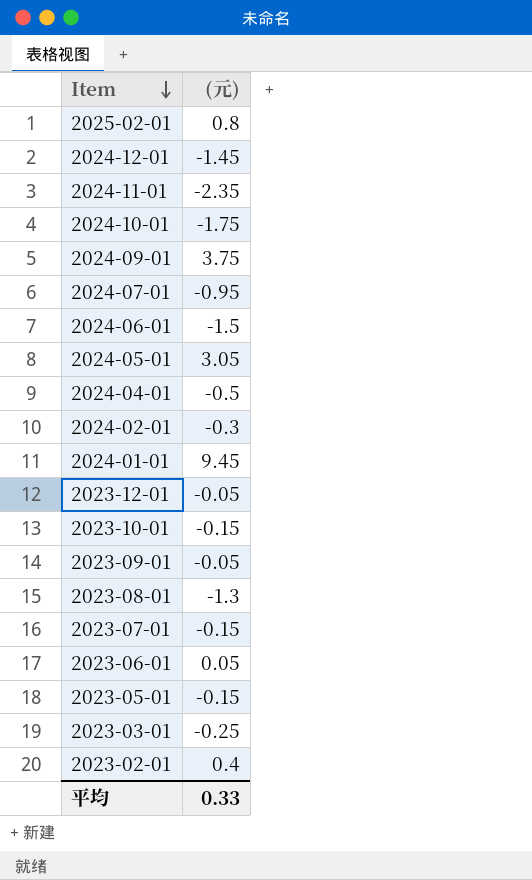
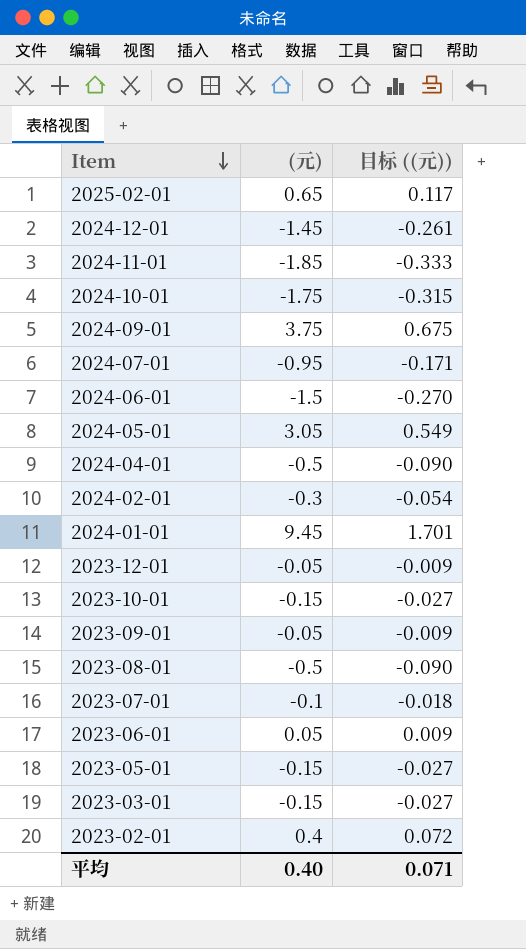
column 目标 ((元)) | formula: none -> [(元)] * 0.18
2025-02-01 | (元): 0.8 -> 0.65
2024-11-01 | (元): -2.35 -> -1.85
2023-08-01 | (元): -1.3 -> -0.5
2023-07-01 | (元): -0.15 -> -0.1
2023-03-01 | (元): -0.25 -> -0.15
平均 | (元): 0.33 -> 0.40

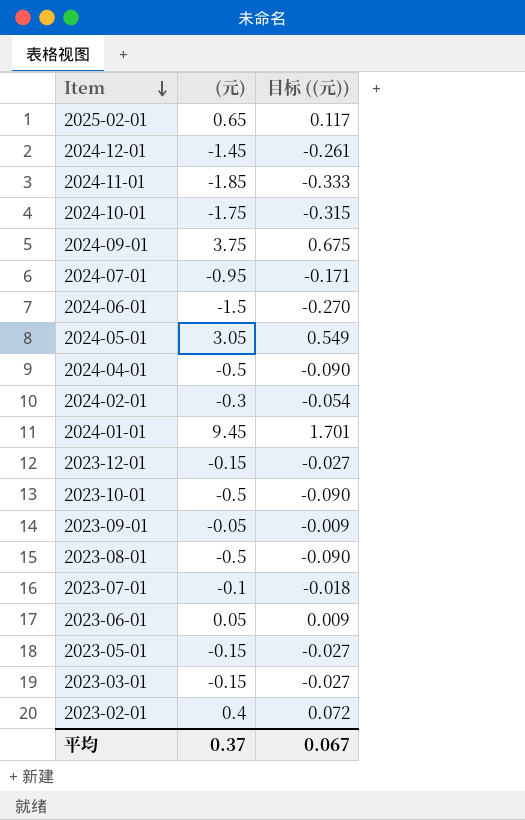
2023-12-01 | (元): -0.05 -> -0.15
2023-12-01 | 目标 ((元)): -0.009 -> -0.027
2023-10-01 | (元): -0.15 -> -0.5
2023-10-01 | 目标 ((元)): -0.027 -> -0.090
平均 | (元): 0.40 -> 0.37
平均 | 目标 ((元)): 0.071 -> 0.067

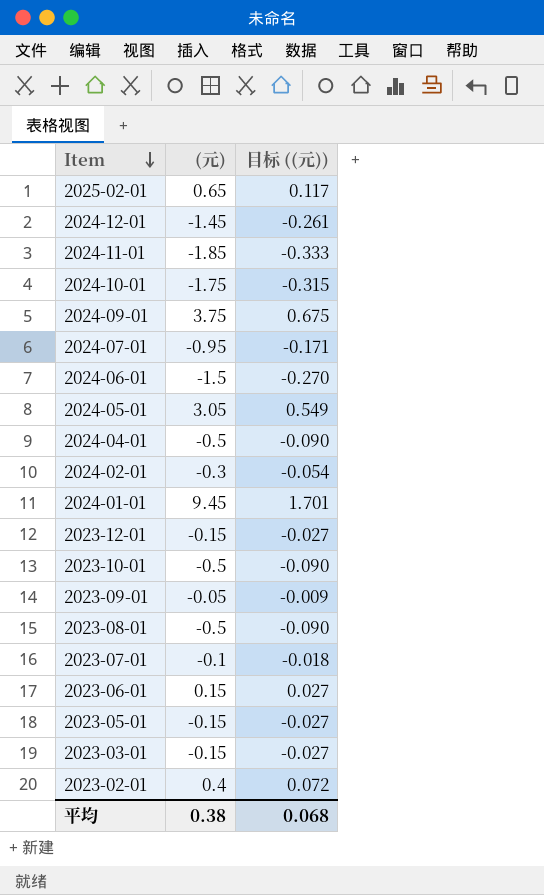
2023-06-01 | (元): 0.05 -> 0.15
2023-06-01 | 目标 ((元)): 0.009 -> 0.027
平均 | (元): 0.37 -> 0.38
平均 | 目标 ((元)): 0.067 -> 0.068

